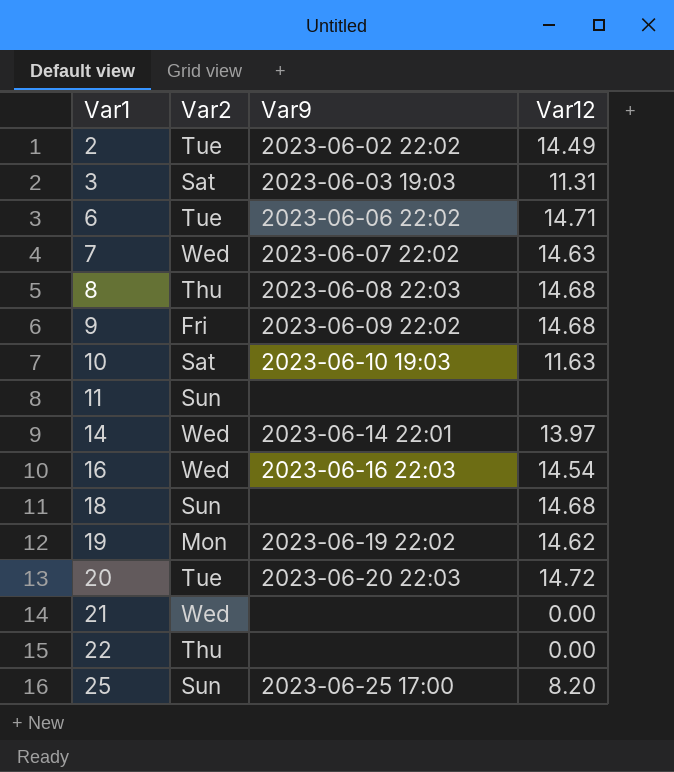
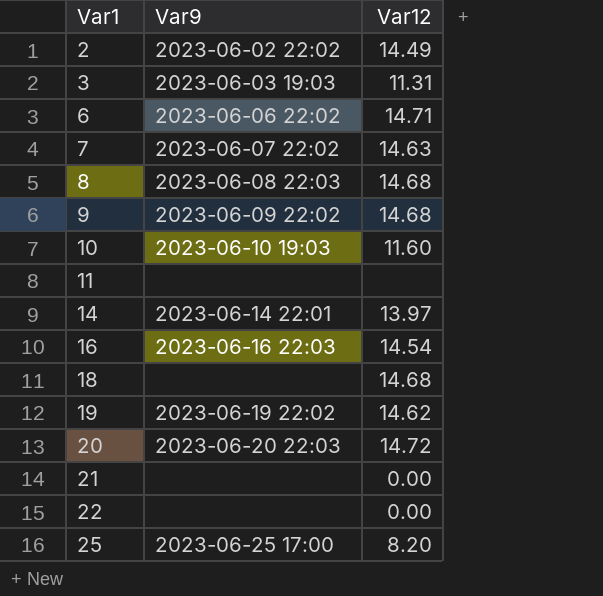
column Var2 | position: 2 -> none
10 | Var12: 11.63 -> 11.60

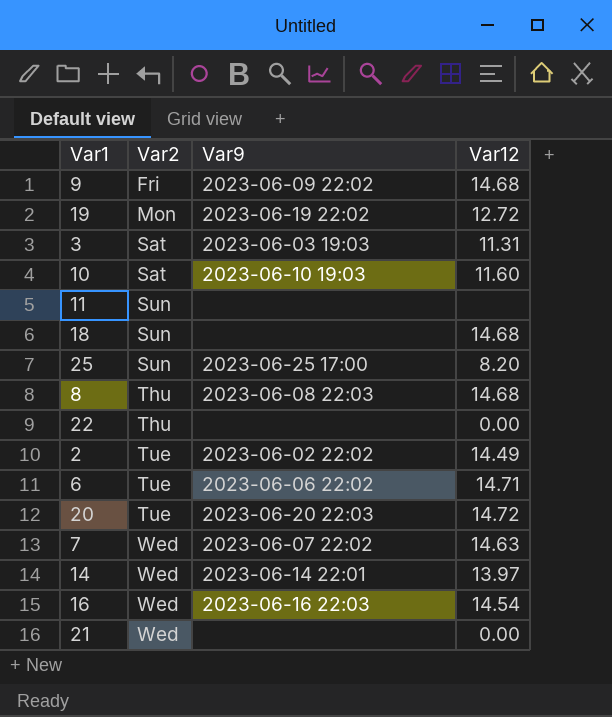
row order: Var1 ascending -> Var2 ascending
column Var2 | position: none -> 2
19 | Var12: 14.62 -> 12.72

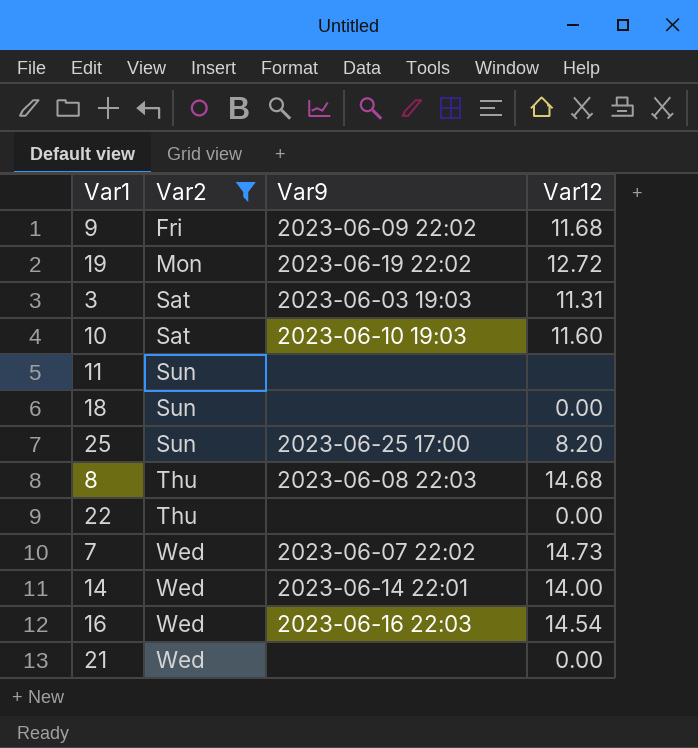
filter: none -> Var2 != Tue
9 | Var12: 14.68 -> 11.68
18 | Var12: 14.68 -> 0.00
7 | Var12: 14.63 -> 14.73
14 | Var12: 13.97 -> 14.00

